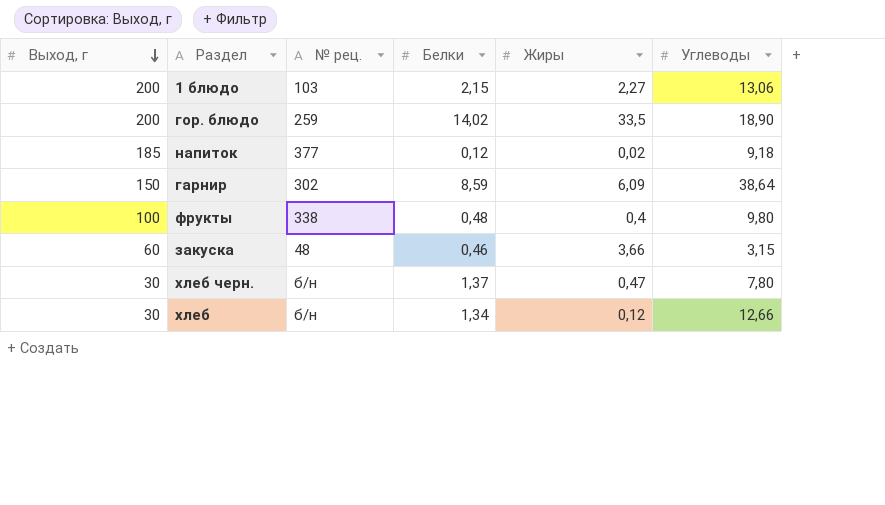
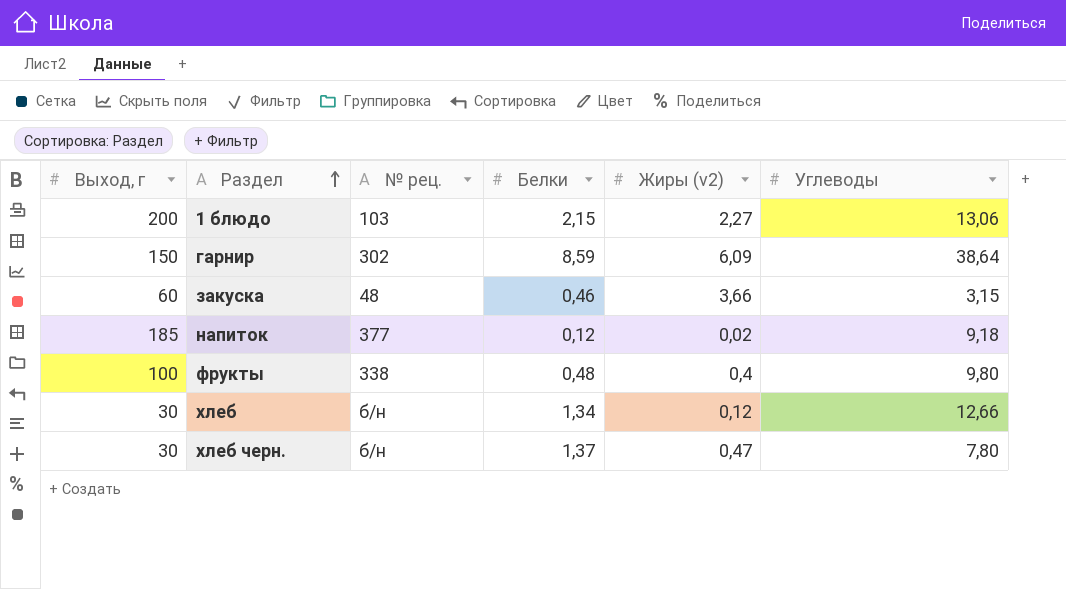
row order: Выход, г descending -> Раздел ascending
column name: Жиры -> Жиры (v2)
row гор. блюдо: 200 | 259 | 14,02 | 33,5 | 18,90 -> none

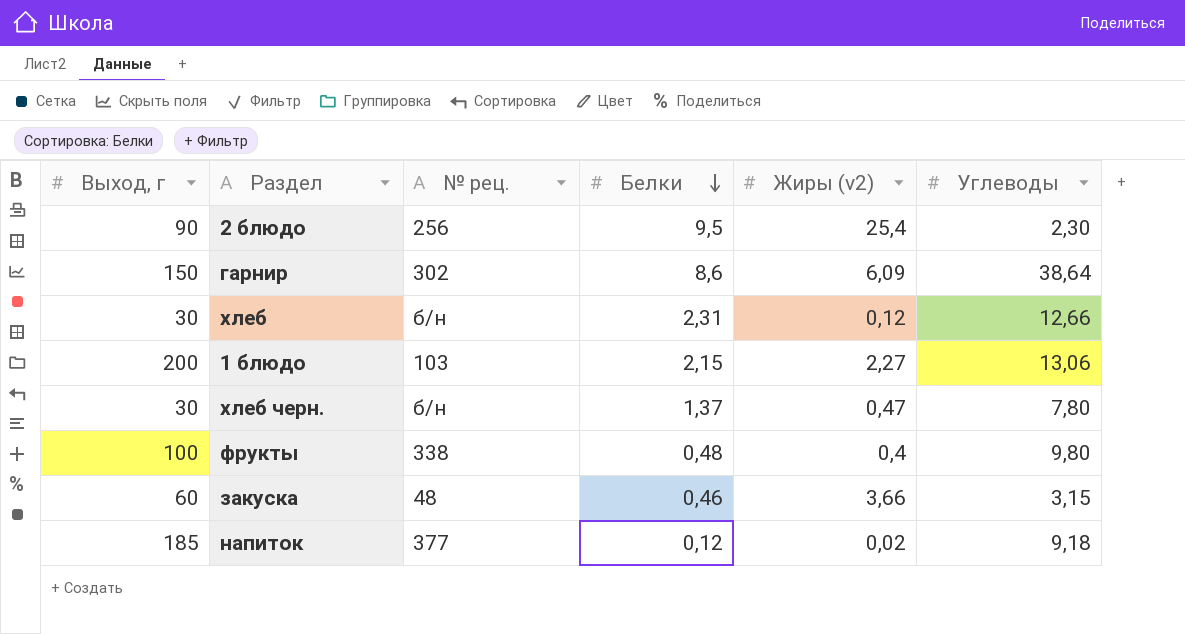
row order: Раздел ascending -> Белки descending
row 2 блюдо: none -> 90 | 256 | 9,5 | 25,4 | 2,30
гарнир | Белки: 8,59 -> 8,6
хлеб | Белки: 1,34 -> 2,31

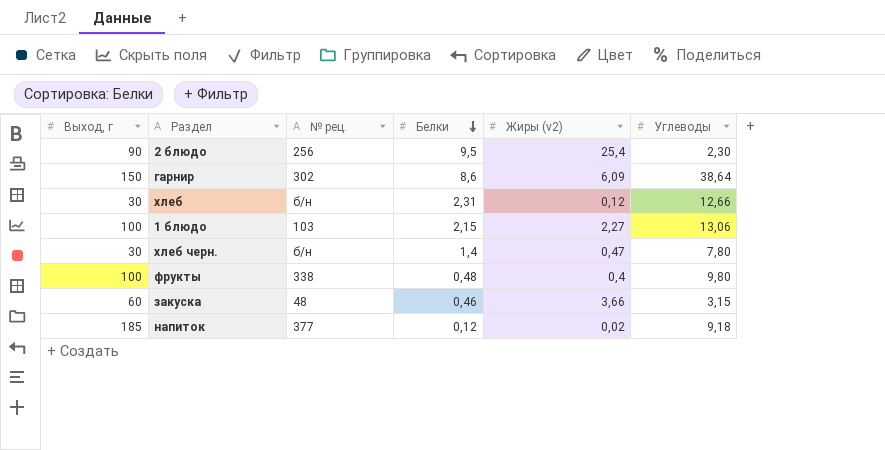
1 блюдо | Выход, г: 200 -> 100
хлеб черн. | Белки: 1,37 -> 1,4

